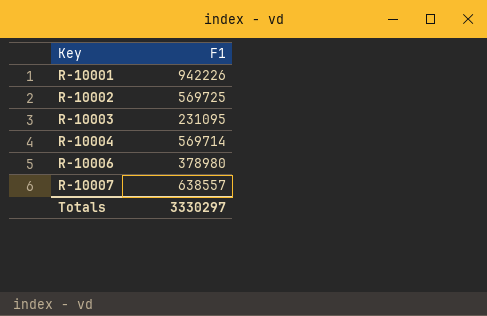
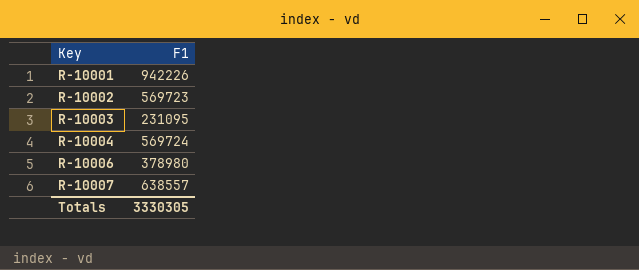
R-10002 | F1: 569725 -> 569723
R-10004 | F1: 569714 -> 569724
Totals | F1: 3330297 -> 3330305

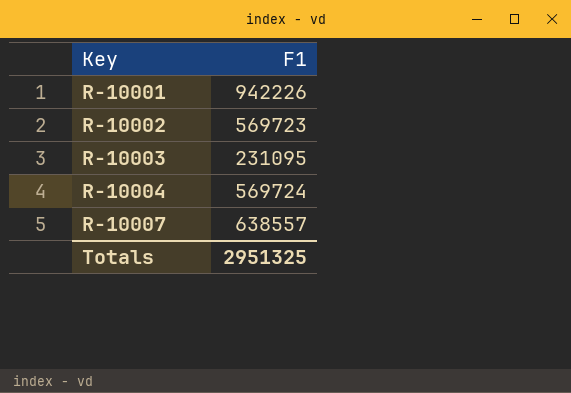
row R-10006: 378980 -> none
Totals | F1: 3330305 -> 2951325

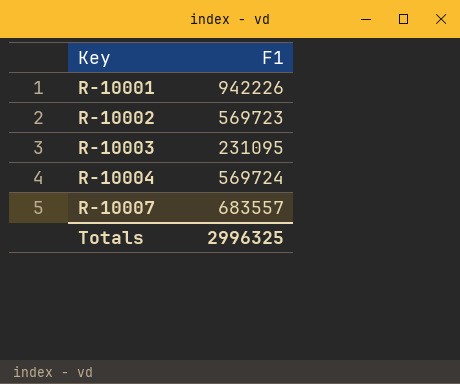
R-10007 | F1: 638557 -> 683557
Totals | F1: 2951325 -> 2996325

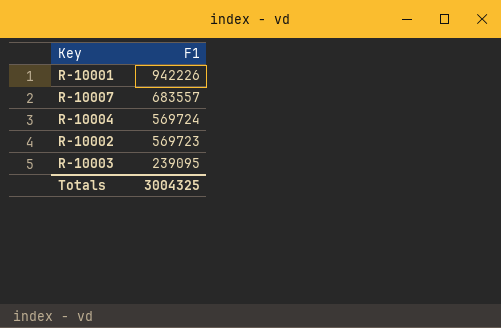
row order: Key ascending -> F1 descending
R-10003 | F1: 231095 -> 239095
Totals | F1: 2996325 -> 3004325

